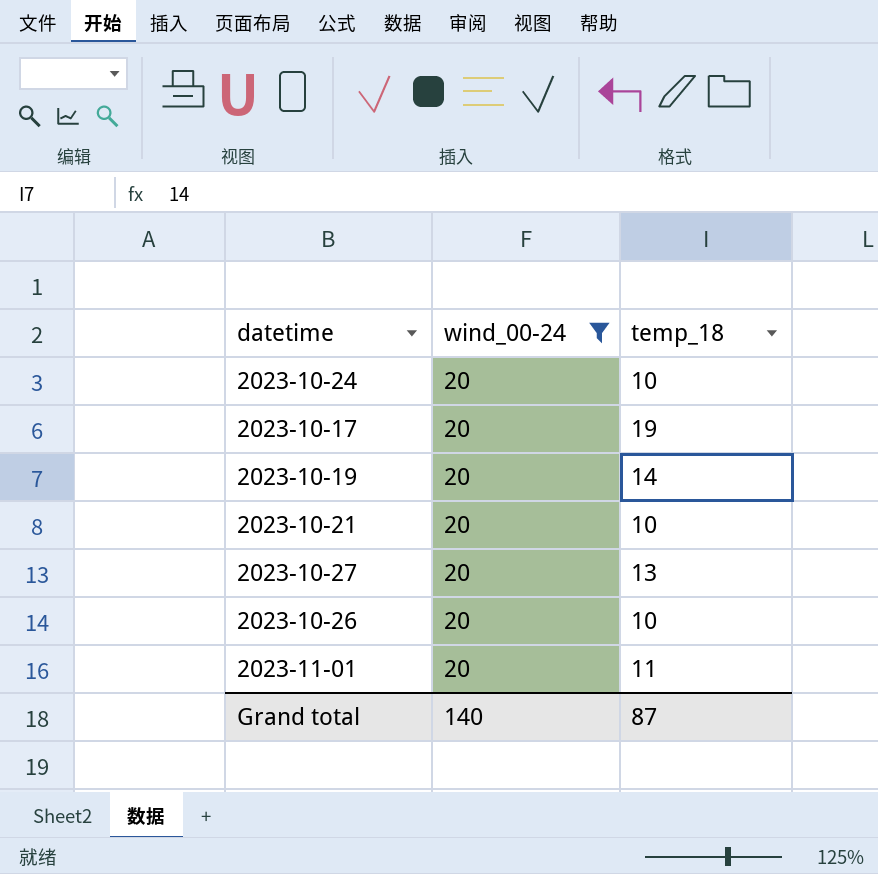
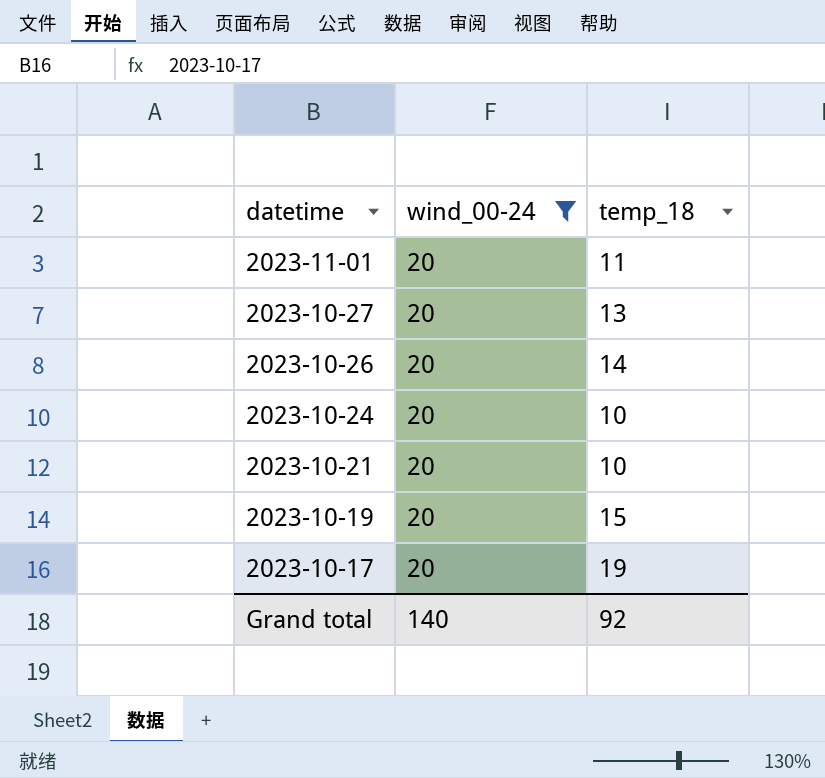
row order: none -> datetime descending
2023-10-26 | temp_18: 10 -> 14
2023-10-19 | temp_18: 14 -> 15
Grand total | temp_18: 87 -> 92

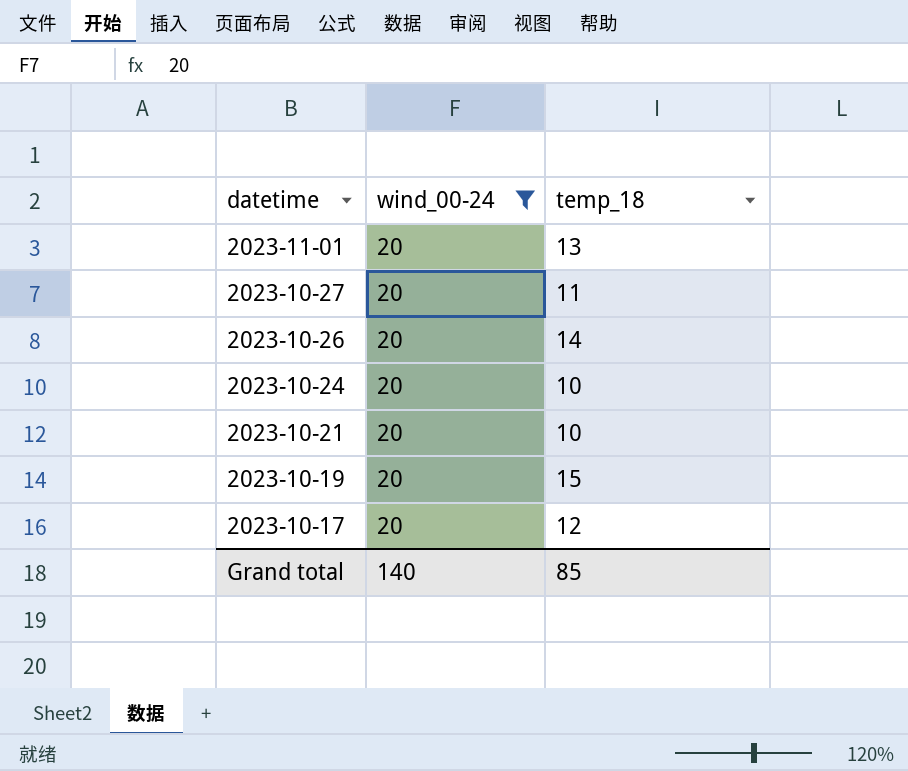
2023-11-01 | temp_18: 11 -> 13
2023-10-27 | temp_18: 13 -> 11
2023-10-17 | temp_18: 19 -> 12
Grand total | temp_18: 92 -> 85

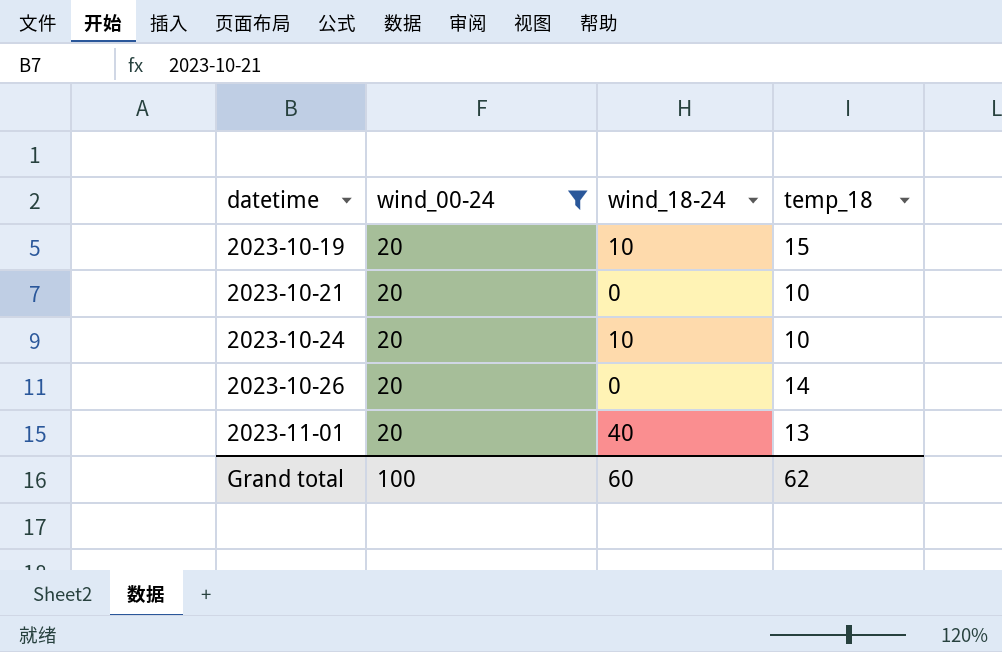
row order: datetime descending -> datetime ascending
column wind_18-24 | position: none -> 3
row 2023-10-27: 20 | 11 -> none
row 2023-10-17: 20 | 12 -> none
Grand total | wind_00-24: 140 -> 100
Grand total | temp_18: 85 -> 62

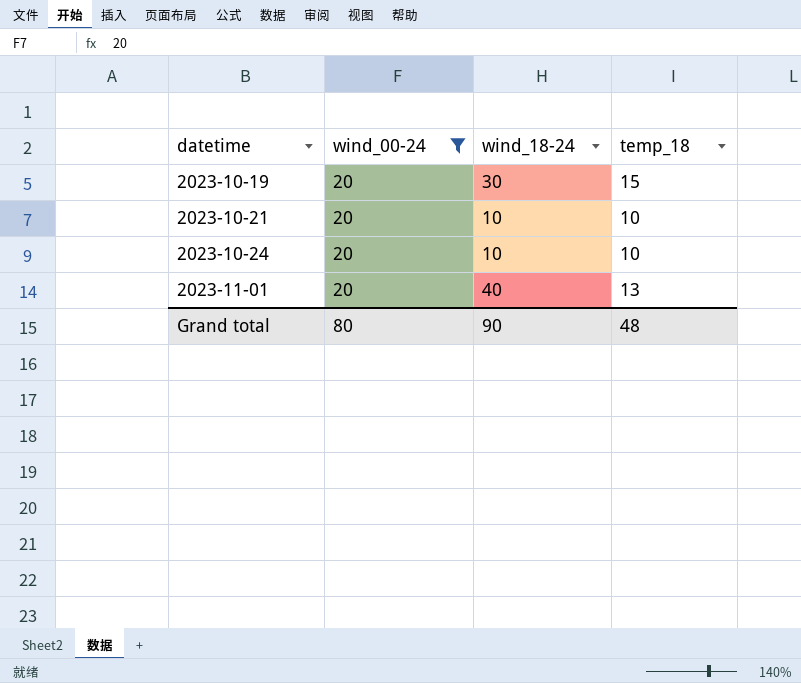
row 2023-10-26: 20 | 0 | 14 -> none
2023-10-19 | wind_18-24: 10 -> 30
2023-10-21 | wind_18-24: 0 -> 10
Grand total | wind_00-24: 100 -> 80
Grand total | wind_18-24: 60 -> 90
Grand total | temp_18: 62 -> 48

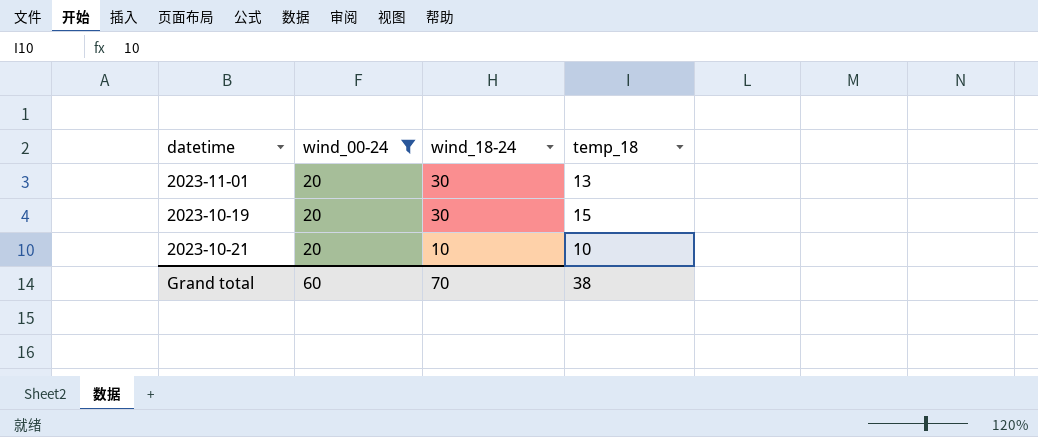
row order: datetime ascending -> wind_18-24 descending
row 2023-10-24: 20 | 10 | 10 -> none
2023-11-01 | wind_18-24: 40 -> 30
Grand total | wind_00-24: 80 -> 60
Grand total | wind_18-24: 90 -> 70
Grand total | temp_18: 48 -> 38

